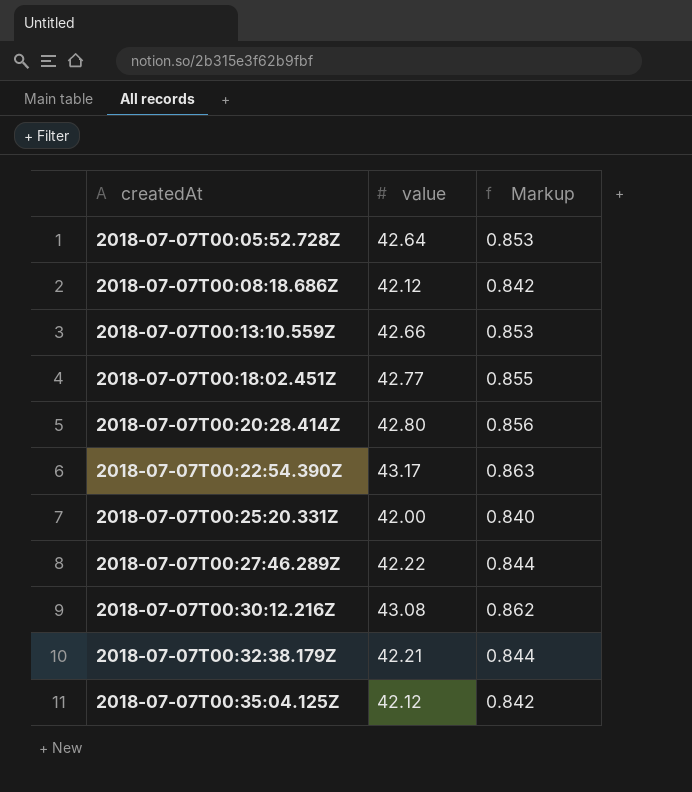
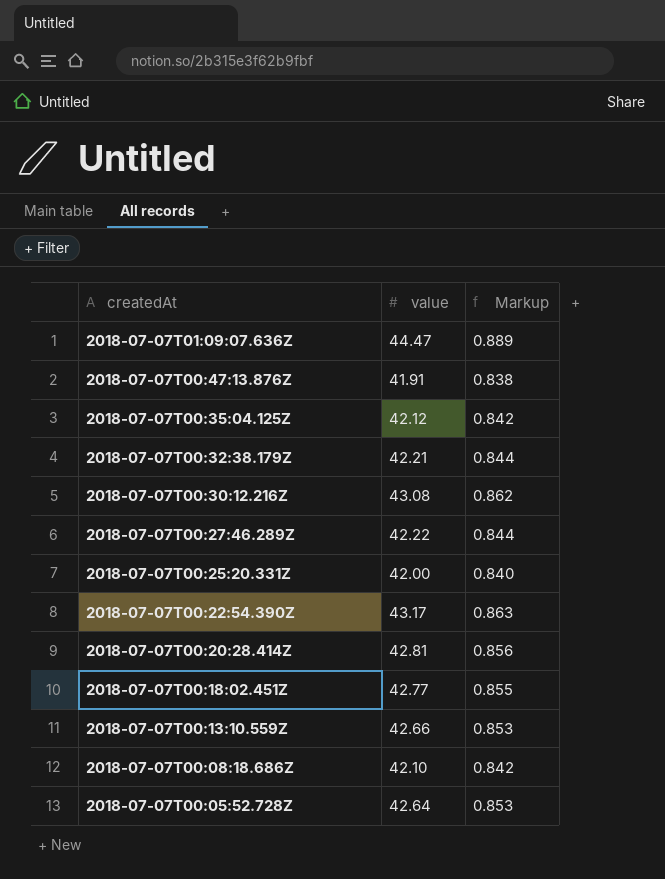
row order: createdAt ascending -> createdAt descending
row 2018-07-07T01:09:07.636Z: none -> 44.47 | 0.889
row 2018-07-07T00:47:13.876Z: none -> 41.91 | 0.838
2018-07-07T00:20:28.414Z | value: 42.80 -> 42.81
2018-07-07T00:08:18.686Z | value: 42.12 -> 42.10

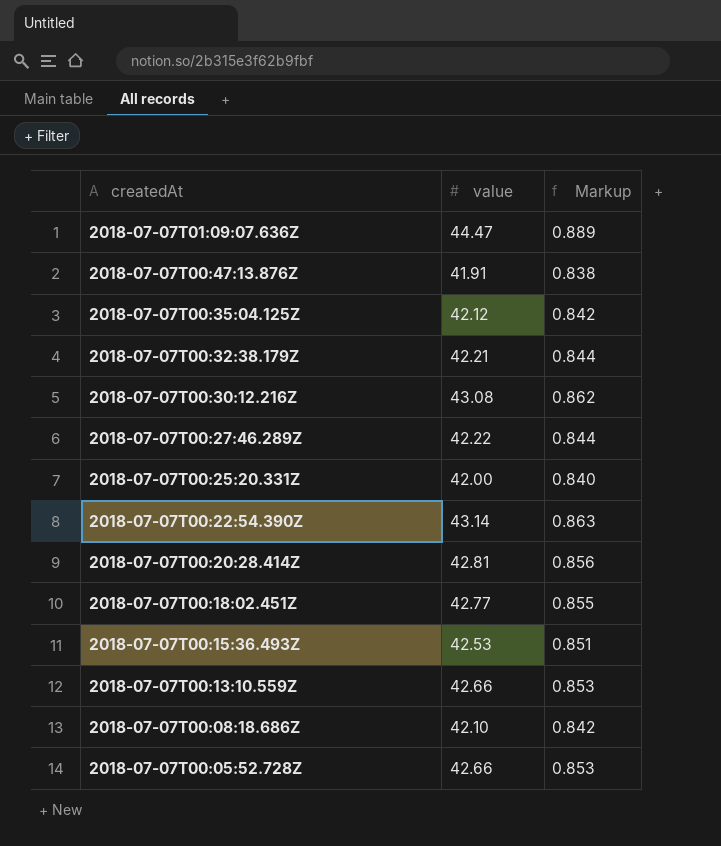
2018-07-07T00:22:54.390Z | value: 43.17 -> 43.14
row 2018-07-07T00:15:36.493Z: none -> 42.53 | 0.851
2018-07-07T00:05:52.728Z | value: 42.64 -> 42.66

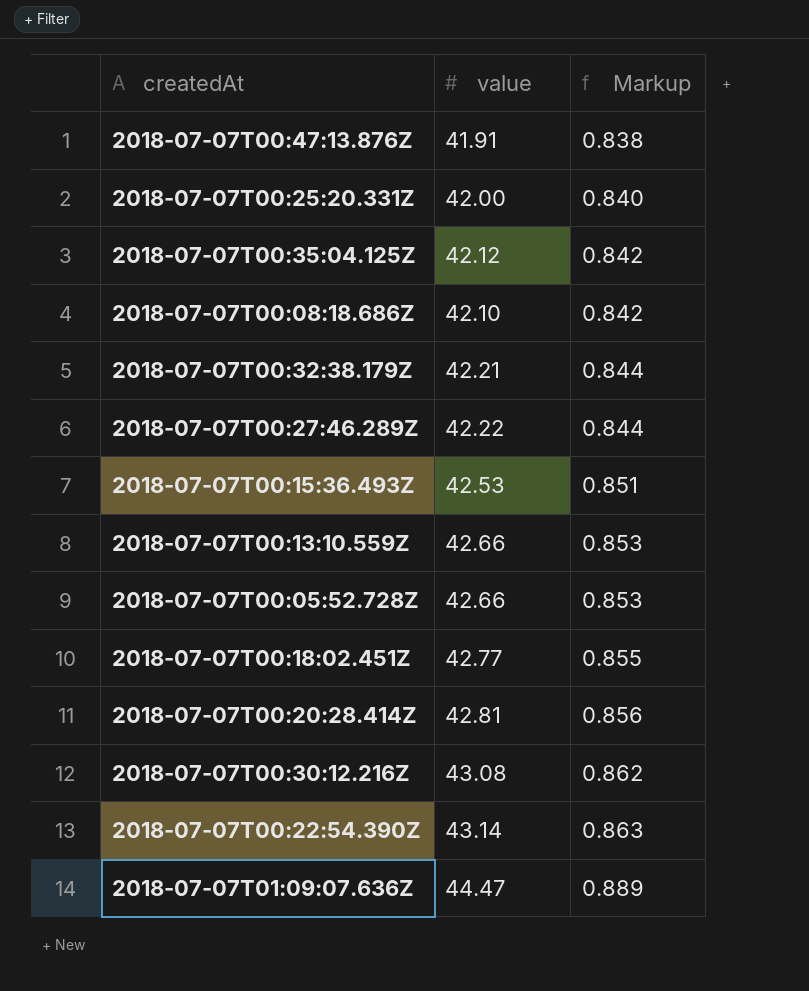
row order: createdAt descending -> Markup ascending

